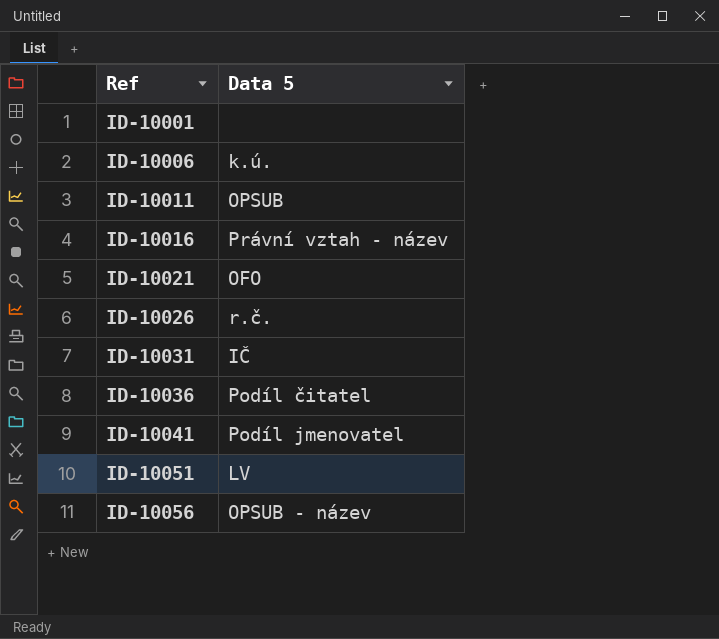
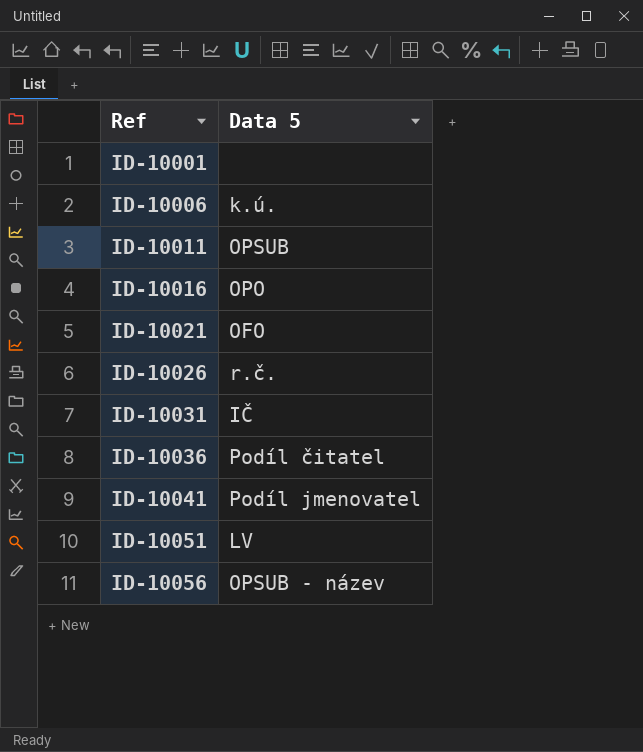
ID-10016 | Data 5: Právní vztah - název -> OPO

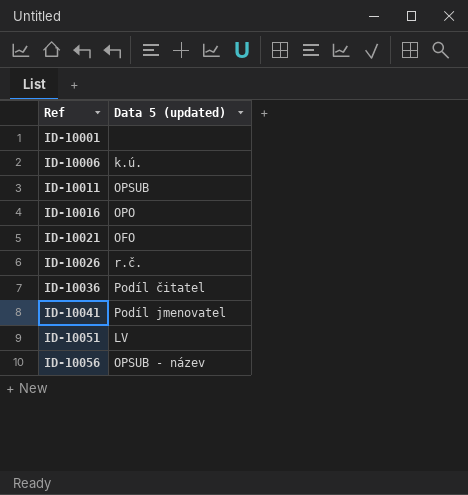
column name: Data 5 -> Data 5 (updated)
row ID-10031: IČ -> none

